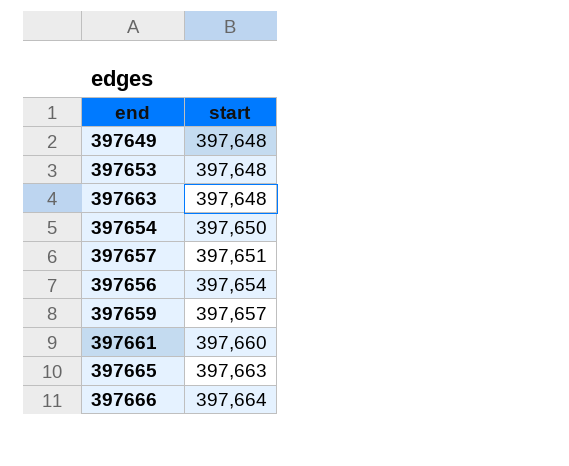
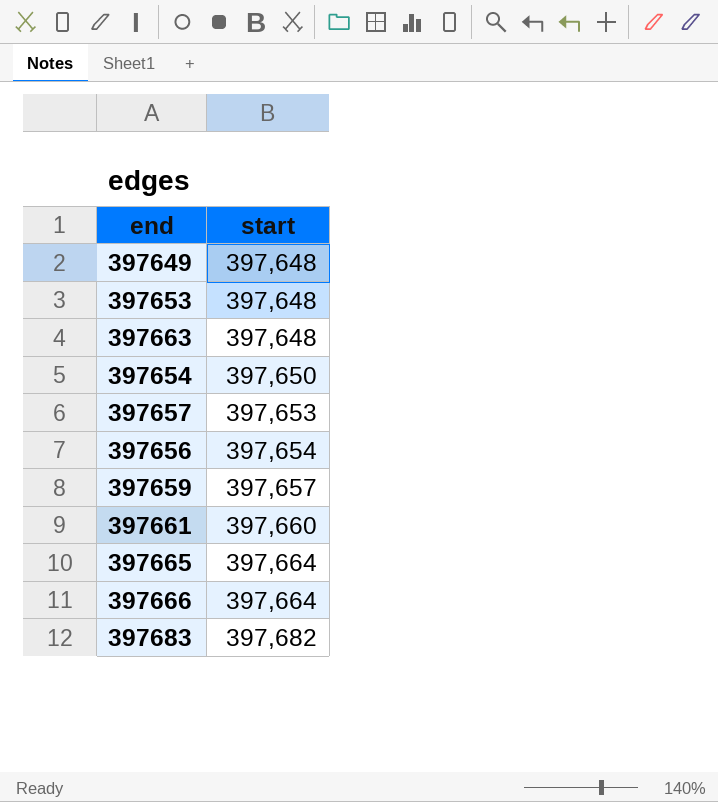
397657 | start: 397,651 -> 397,653
397665 | start: 397,663 -> 397,664
row 397683: none -> 397,682

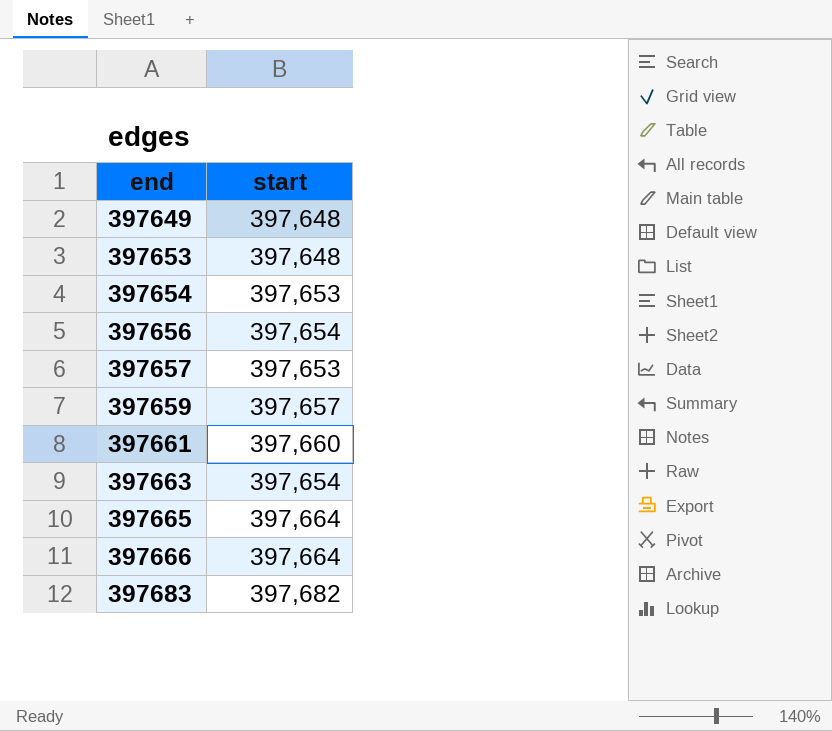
row order: start ascending -> end ascending
397654 | start: 397,650 -> 397,653
397663 | start: 397,648 -> 397,654

